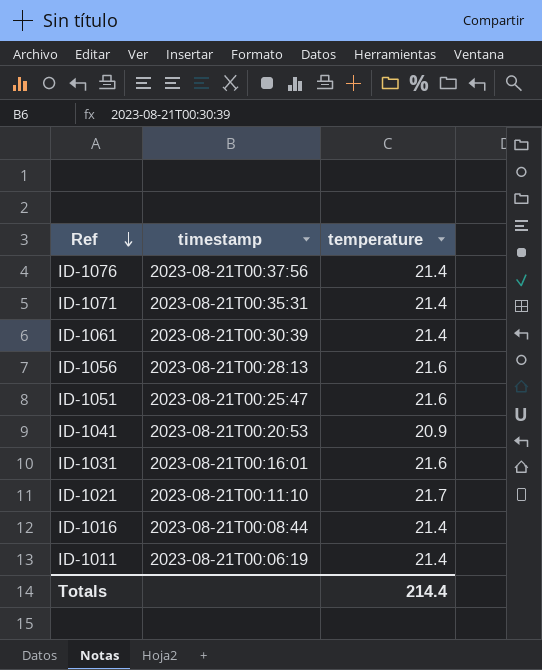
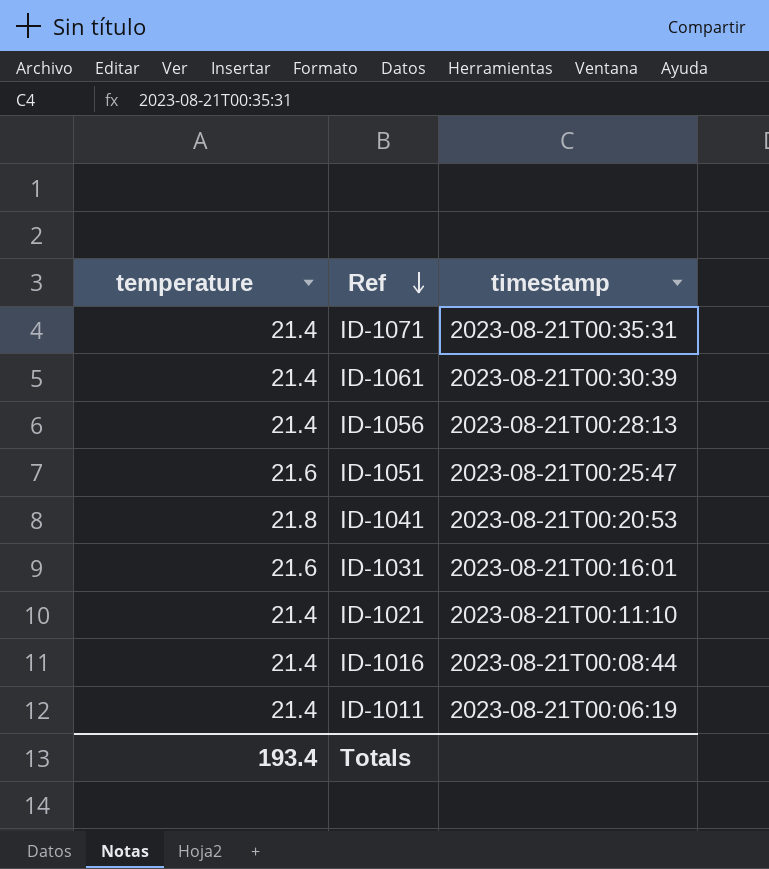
column temperature | position: 3 -> 1
row ID-1076: 2023-08-21T00:37:56 | 21.4 -> none
ID-1056 | temperature: 21.6 -> 21.4
ID-1041 | temperature: 20.9 -> 21.8
ID-1021 | temperature: 21.7 -> 21.4
Totals | temperature: 214.4 -> 193.4

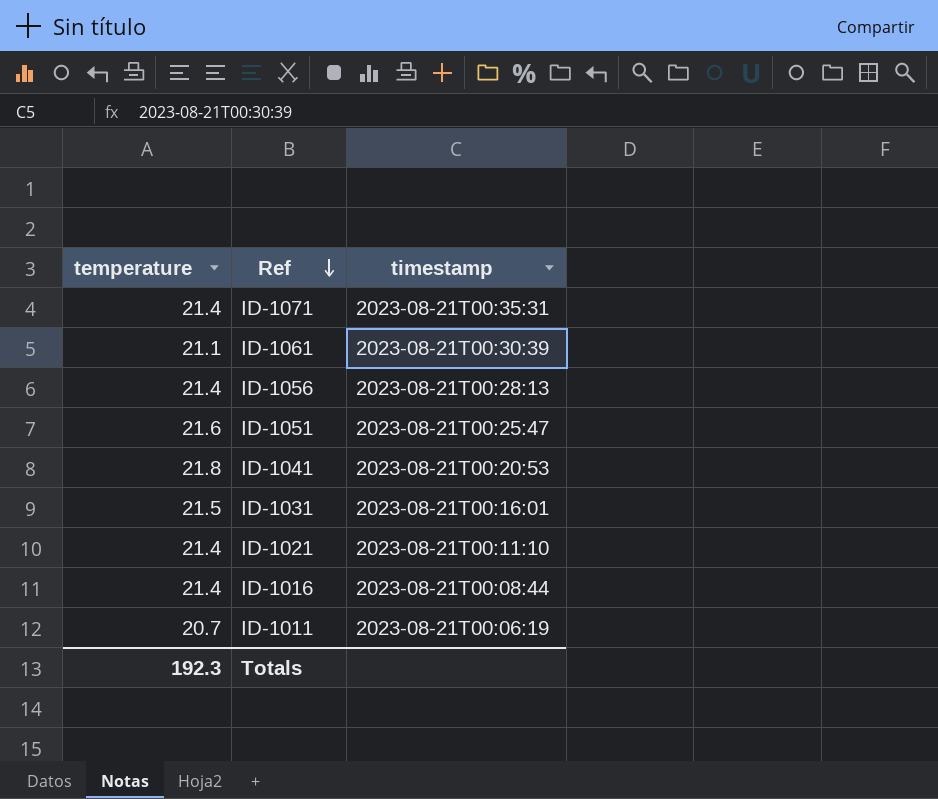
ID-1061 | temperature: 21.4 -> 21.1
ID-1031 | temperature: 21.6 -> 21.5
ID-1011 | temperature: 21.4 -> 20.7
Totals | temperature: 193.4 -> 192.3

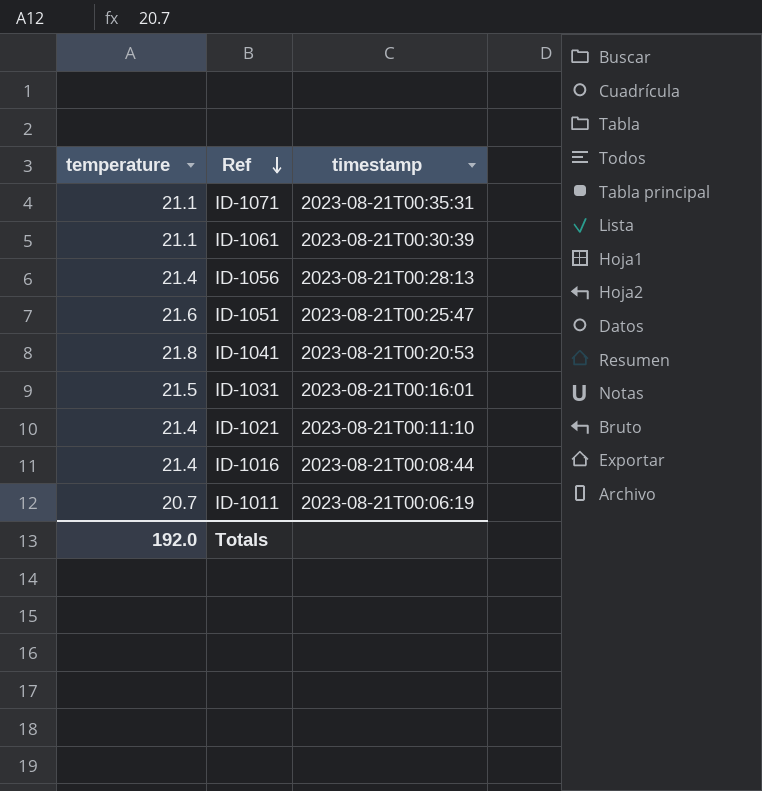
ID-1071 | temperature: 21.4 -> 21.1
Totals | temperature: 192.3 -> 192.0

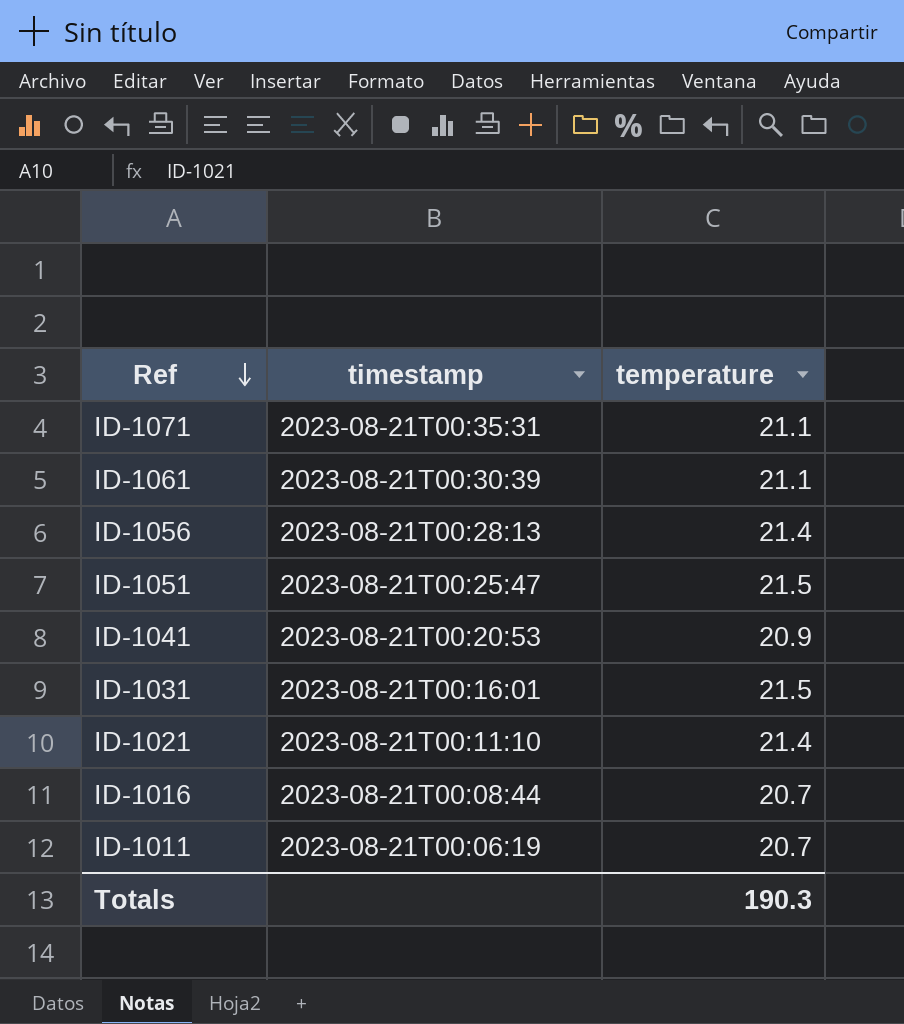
column temperature | position: 1 -> 3
ID-1051 | temperature: 21.6 -> 21.5
ID-1041 | temperature: 21.8 -> 20.9
ID-1016 | temperature: 21.4 -> 20.7
Totals | temperature: 192.0 -> 190.3

